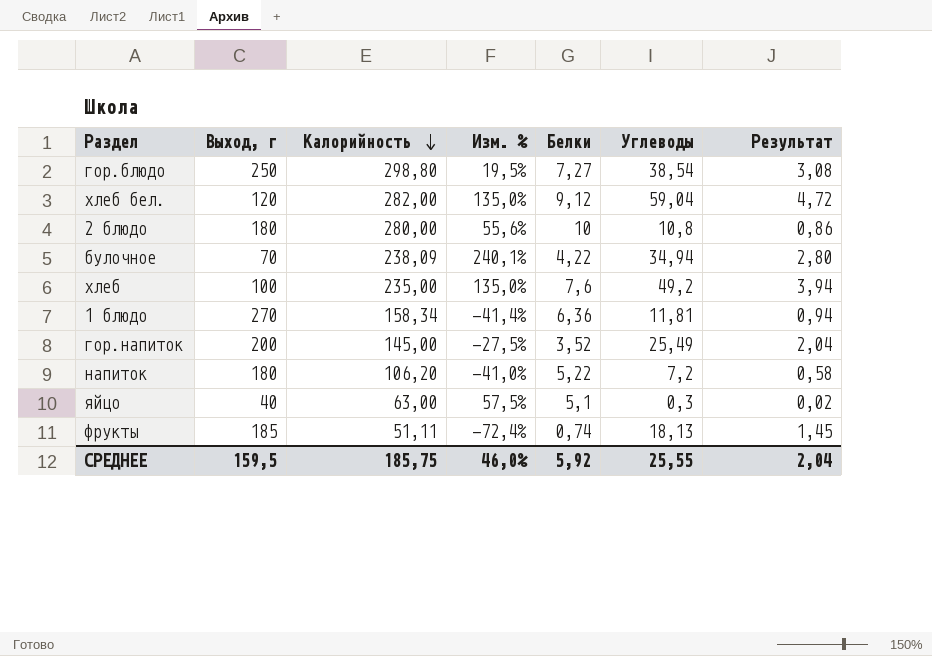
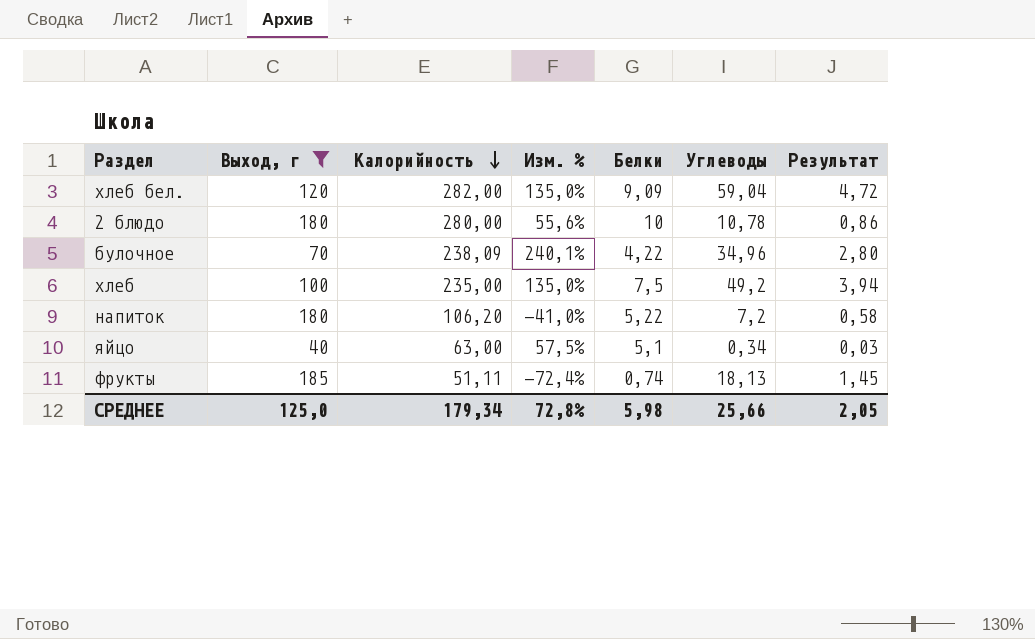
filter: none -> Выход, г <= 185
хлеб бел. | Белки: 9,12 -> 9,09
2 блюдо | Углеводы: 10,8 -> 10,78
булочное | Углеводы: 34,94 -> 34,96
хлеб | Белки: 7,6 -> 7,5
яйцо | Углеводы: 0,3 -> 0,34
яйцо | Результат: 0,02 -> 0,03
СРЕДНЕЕ | Выход, г: 159,5 -> 125,0
СРЕДНЕЕ | Калорийность: 185,75 -> 179,34
СРЕДНЕЕ | Изм. %: 46,0% -> 72,8%
СРЕДНЕЕ | Белки: 5,92 -> 5,98
СРЕДНЕЕ | Углеводы: 25,55 -> 25,66
СРЕДНЕЕ | Результат: 2,04 -> 2,05

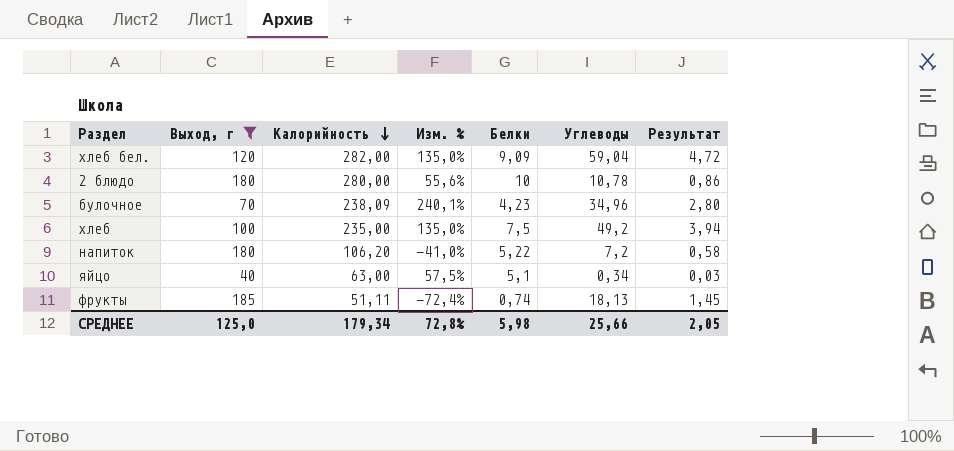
булочное | Белки: 4,22 -> 4,23

